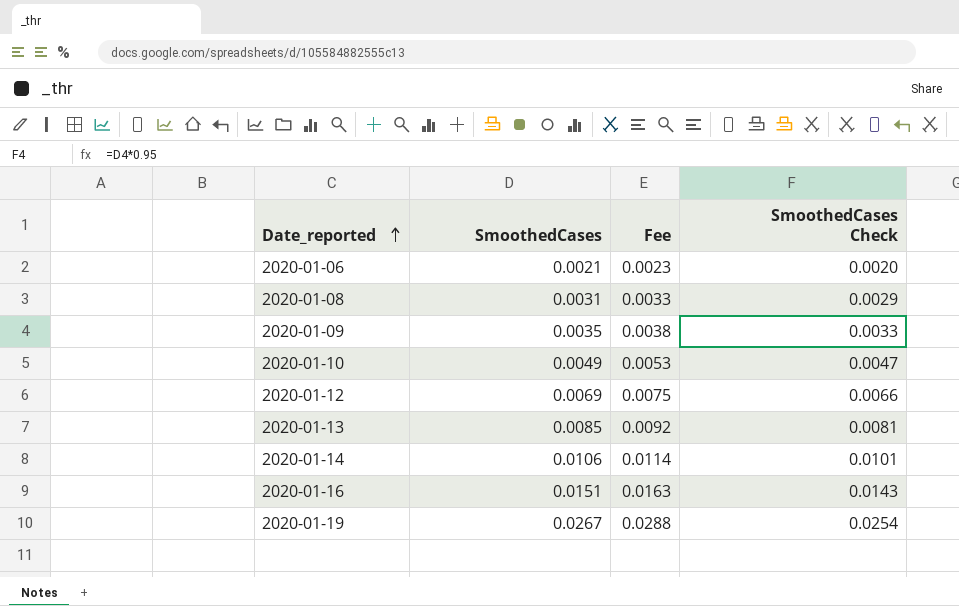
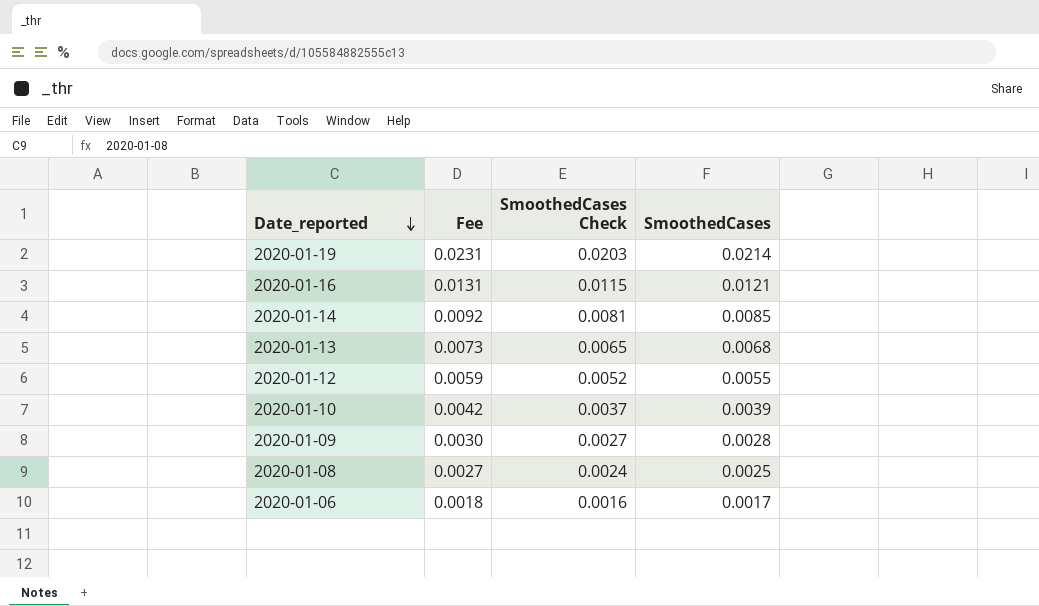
row order: Date_reported ascending -> Date_reported descending
column SmoothedCases | position: 2 -> 4
2020-01-19 | Fee: 0.0288 -> 0.0231
2020-01-19 | SmoothedCases Check: 0.0254 -> 0.0203
2020-01-19 | SmoothedCases: 0.0267 -> 0.0214
2020-01-16 | Fee: 0.0163 -> 0.0131
2020-01-16 | SmoothedCases Check: 0.0143 -> 0.0115
2020-01-16 | SmoothedCases: 0.0151 -> 0.0121
2020-01-14 | Fee: 0.0114 -> 0.0092
2020-01-14 | SmoothedCases Check: 0.0101 -> 0.0081
2020-01-14 | SmoothedCases: 0.0106 -> 0.0085
2020-01-13 | Fee: 0.0092 -> 0.0073
2020-01-13 | SmoothedCases Check: 0.0081 -> 0.0065
2020-01-13 | SmoothedCases: 0.0085 -> 0.0068
2020-01-12 | Fee: 0.0075 -> 0.0059
2020-01-12 | SmoothedCases Check: 0.0066 -> 0.0052
2020-01-12 | SmoothedCases: 0.0069 -> 0.0055
2020-01-10 | Fee: 0.0053 -> 0.0042
2020-01-10 | SmoothedCases Check: 0.0047 -> 0.0037
2020-01-10 | SmoothedCases: 0.0049 -> 0.0039
2020-01-09 | Fee: 0.0038 -> 0.0030
2020-01-09 | SmoothedCases Check: 0.0033 -> 0.0027
2020-01-09 | SmoothedCases: 0.0035 -> 0.0028
2020-01-08 | Fee: 0.0033 -> 0.0027
2020-01-08 | SmoothedCases Check: 0.0029 -> 0.0024
2020-01-08 | SmoothedCases: 0.0031 -> 0.0025
2020-01-06 | Fee: 0.0023 -> 0.0018
2020-01-06 | SmoothedCases Check: 0.0020 -> 0.0016
2020-01-06 | SmoothedCases: 0.0021 -> 0.0017

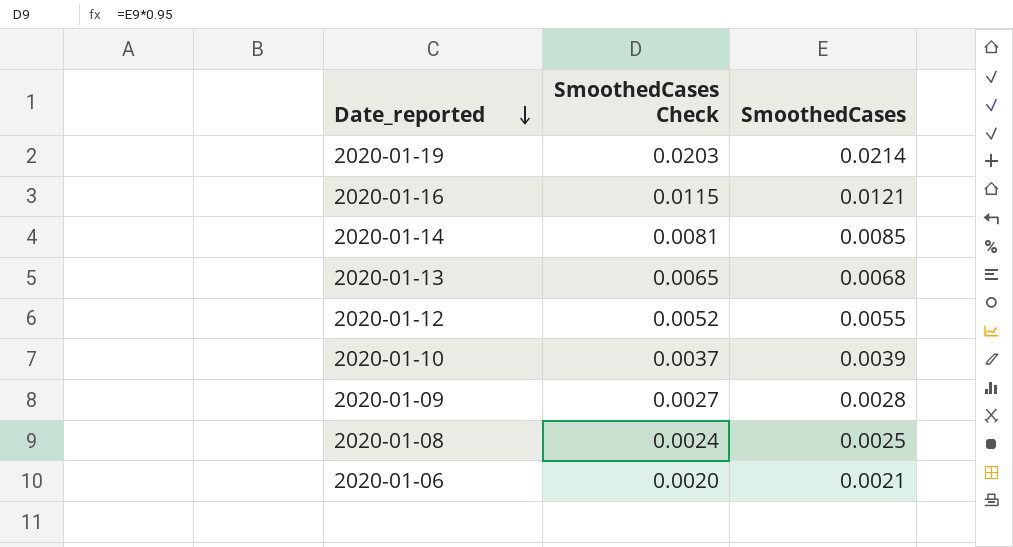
column Fee | formula: [SmoothedCases] * 1.08 -> none
2020-01-06 | SmoothedCases Check: 0.0016 -> 0.0020
2020-01-06 | SmoothedCases: 0.0017 -> 0.0021

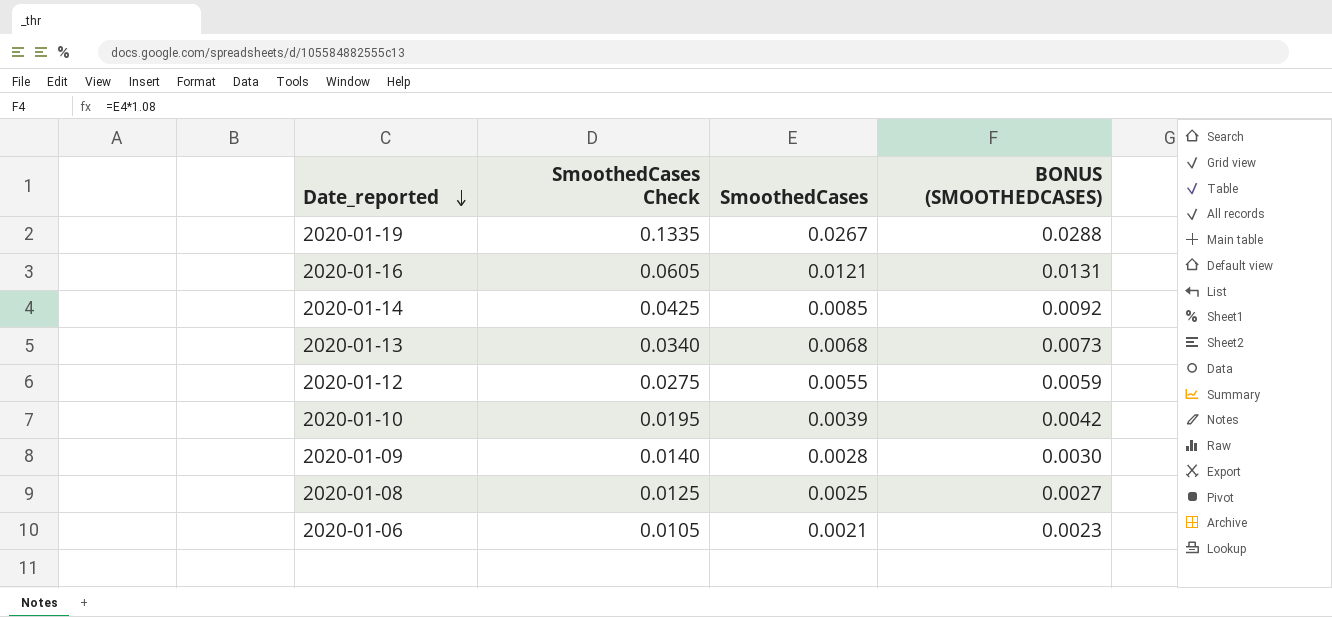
column SmoothedCases Check | formula: [SmoothedCases] * 0.95 -> [SmoothedCases] * 5
column BONUS (SMOOTHEDCASES) | formula: none -> [SmoothedCases] * 1.08
2020-01-19 | SmoothedCases: 0.0214 -> 0.0267

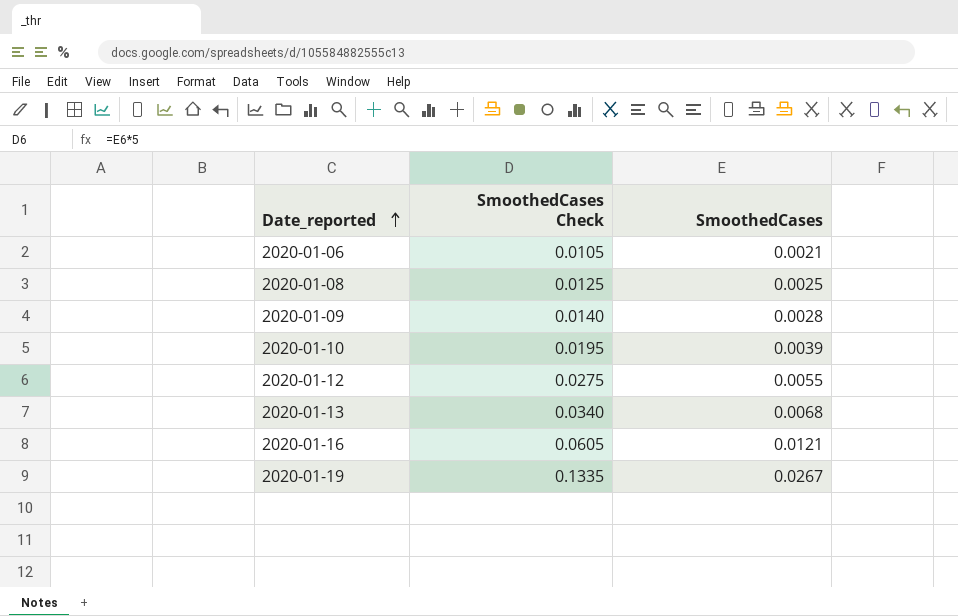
row order: Date_reported descending -> Date_reported ascending
column BONUS (SMOOTHEDCASES) | formula: [SmoothedCases] * 1.08 -> none
row 2020-01-14: 0.0425 | 0.0085 | 0.0092 -> none

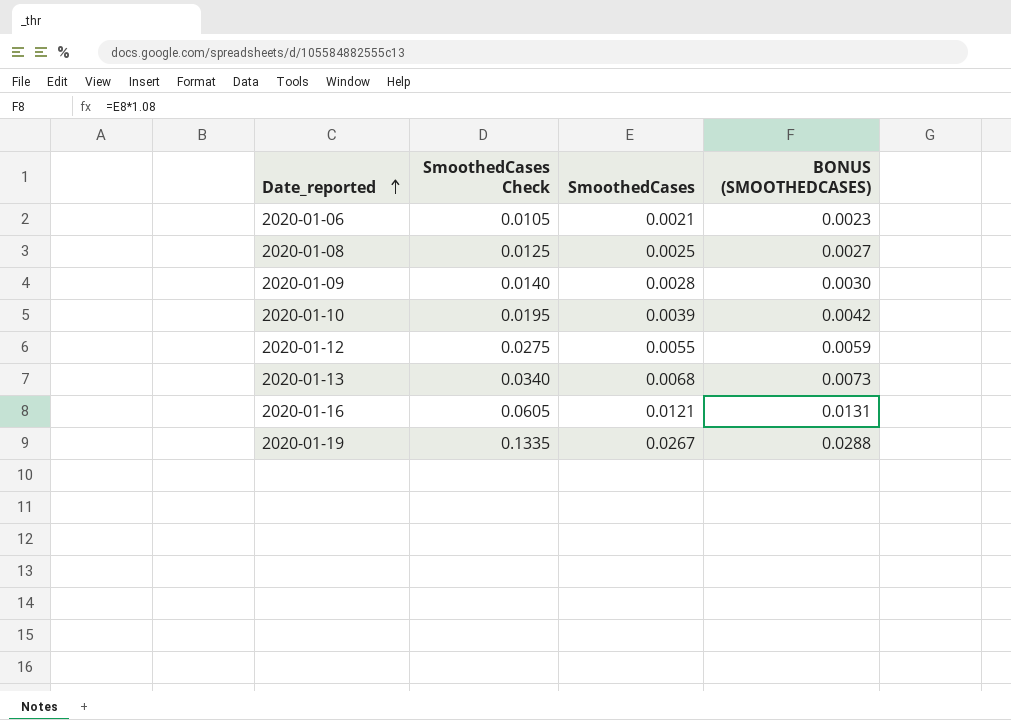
column BONUS (SMOOTHEDCASES) | formula: none -> [SmoothedCases] * 1.08

